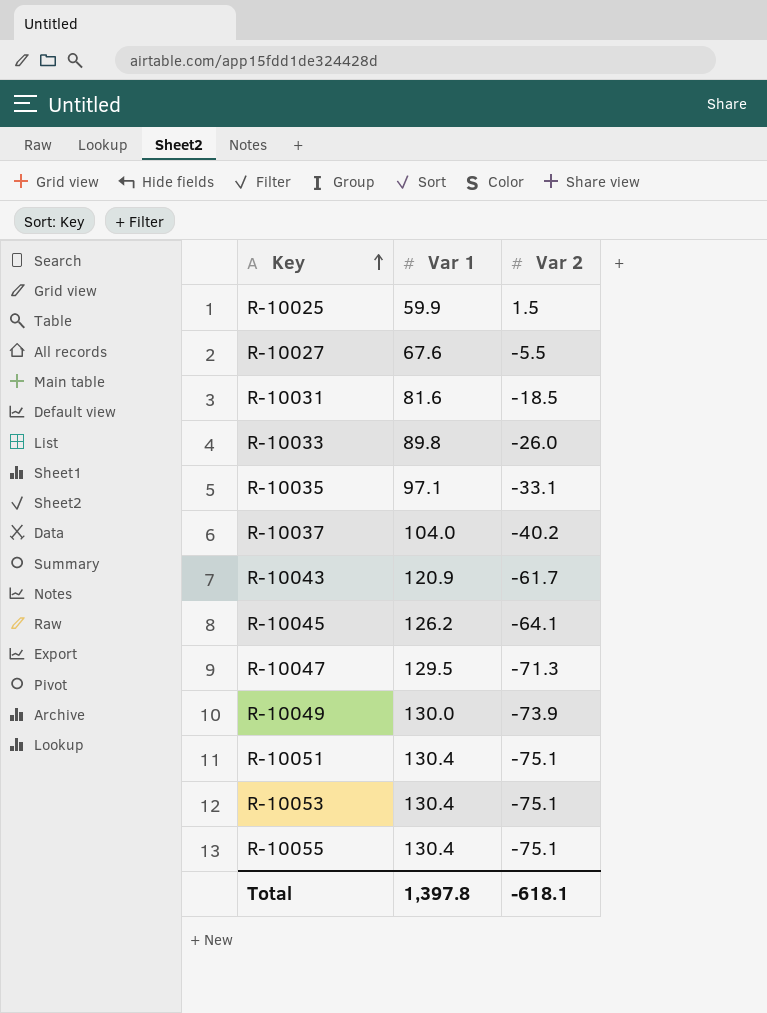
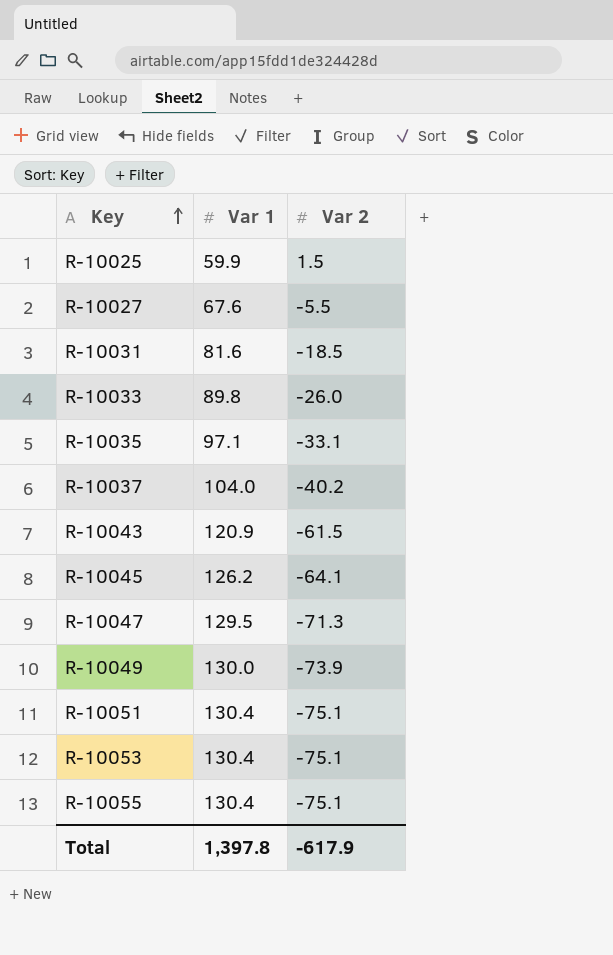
R-10043 | Var 2: -61.7 -> -61.5
Total | Var 2: -618.1 -> -617.9

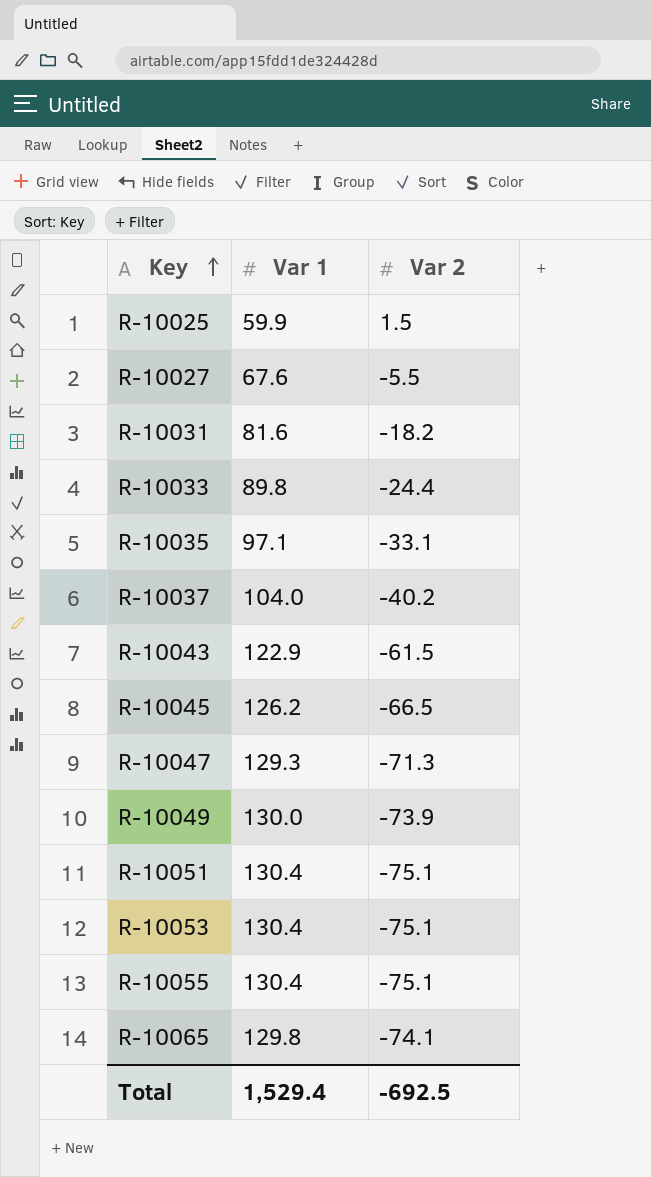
R-10031 | Var 2: -18.5 -> -18.2
R-10033 | Var 2: -26.0 -> -24.4
R-10043 | Var 1: 120.9 -> 122.9
R-10045 | Var 2: -64.1 -> -66.5
R-10047 | Var 1: 129.5 -> 129.3
row R-10065: none -> 129.8 | -74.1
Total | Var 1: 1,397.8 -> 1,529.4
Total | Var 2: -617.9 -> -692.5

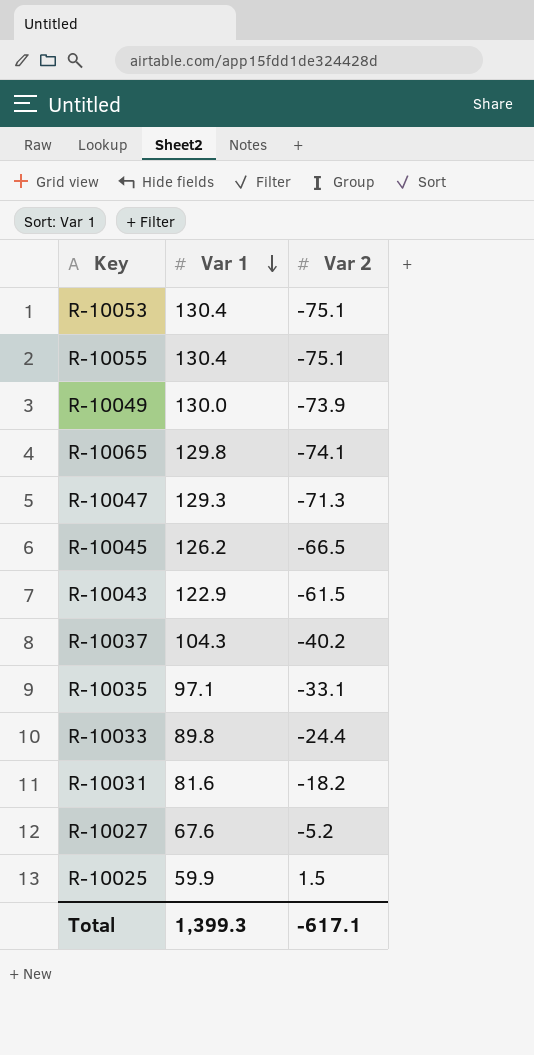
row order: Key ascending -> Var 1 descending
row R-10051: 130.4 | -75.1 -> none
R-10037 | Var 1: 104.0 -> 104.3
R-10027 | Var 2: -5.5 -> -5.2
Total | Var 1: 1,529.4 -> 1,399.3
Total | Var 2: -692.5 -> -617.1

